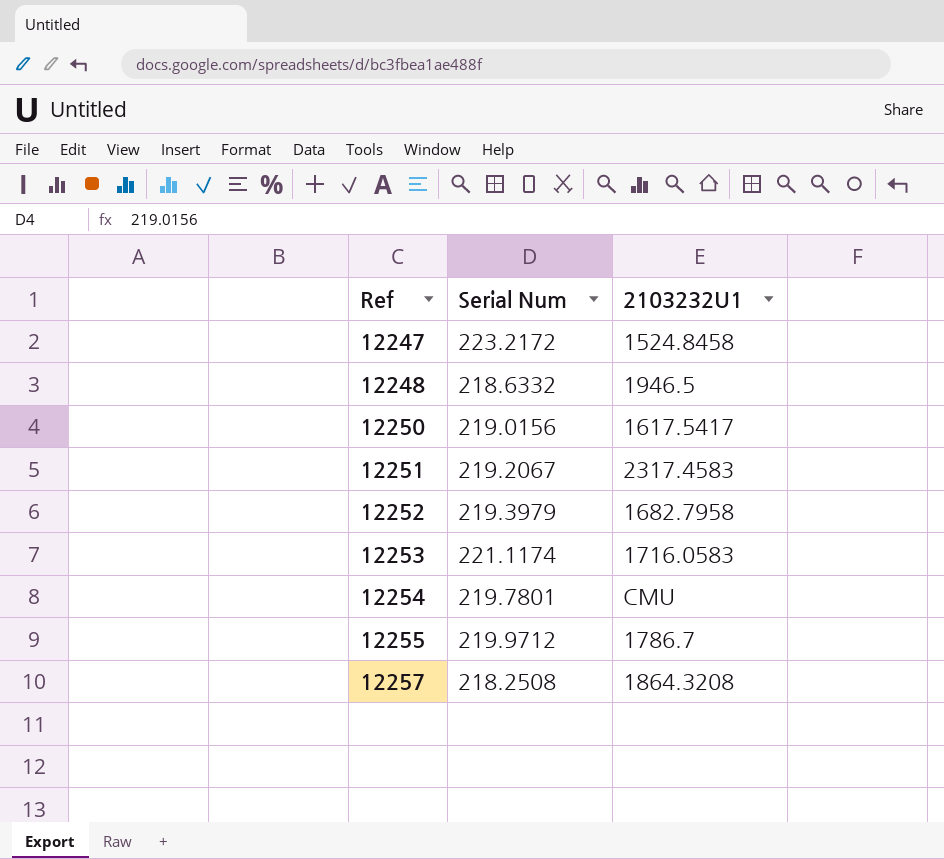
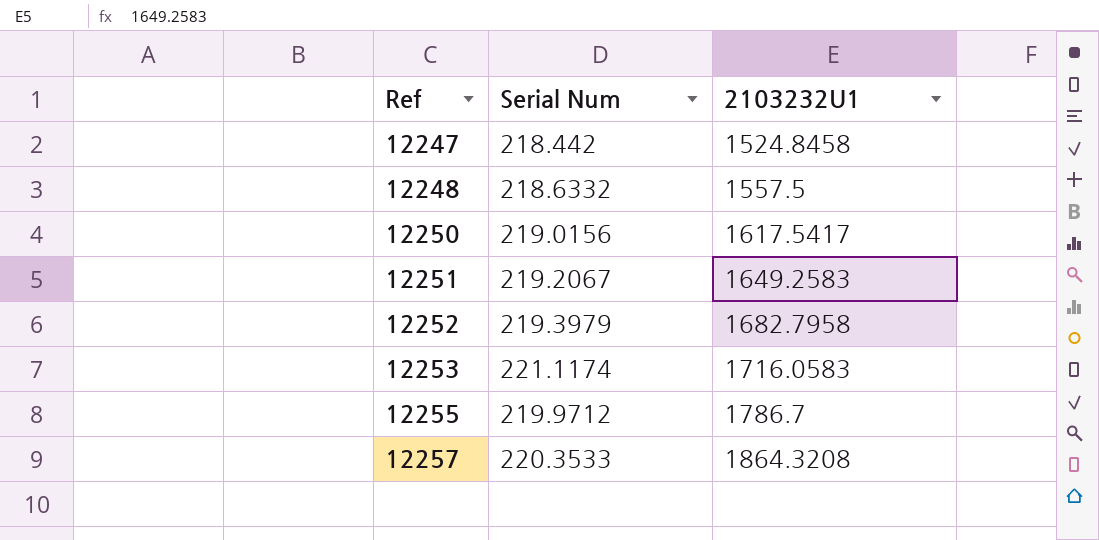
row 12254: 219.7801 | CMU -> none
12247 | Serial Num: 223.2172 -> 218.442
12248 | 2103232U1: 1946.5 -> 1557.5
12251 | 2103232U1: 2317.4583 -> 1649.2583
12257 | Serial Num: 218.2508 -> 220.3533

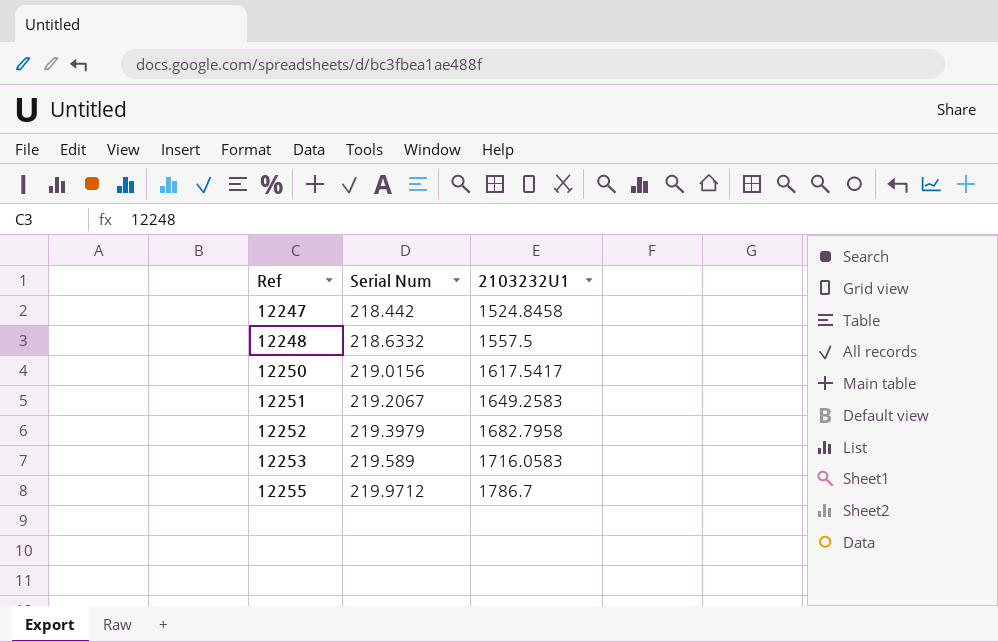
row 12257: 220.3533 | 1864.3208 -> none
12253 | Serial Num: 221.1174 -> 219.589

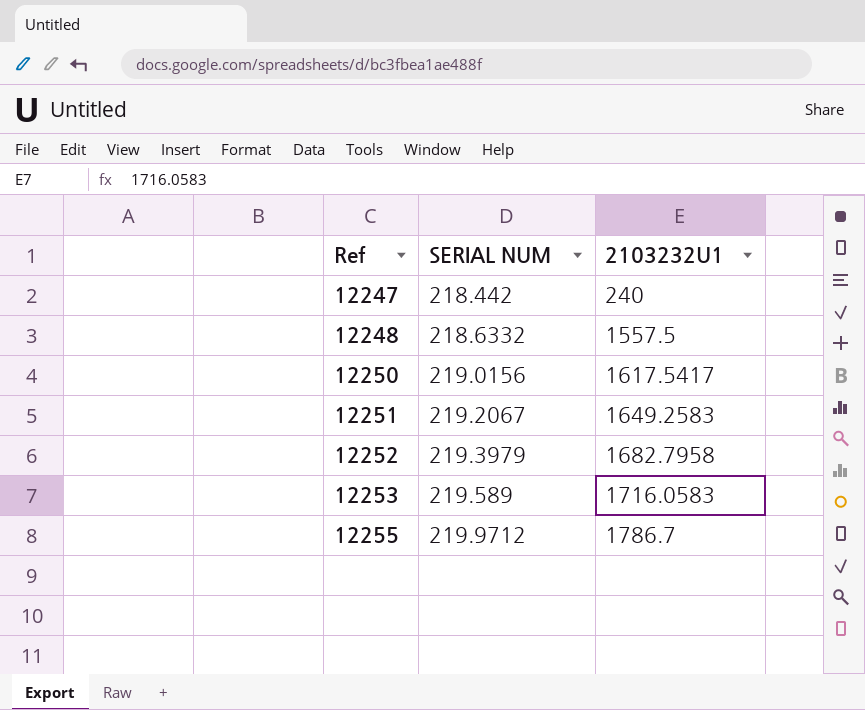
column name: Serial Num -> SERIAL NUM
12247 | 2103232U1: 1524.8458 -> 240

